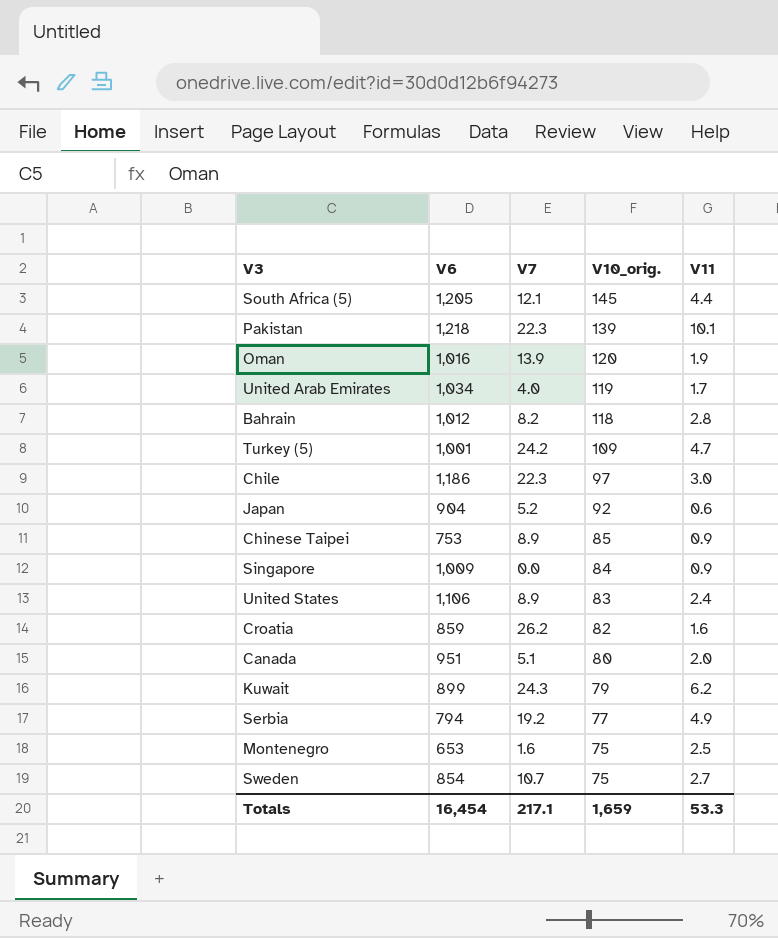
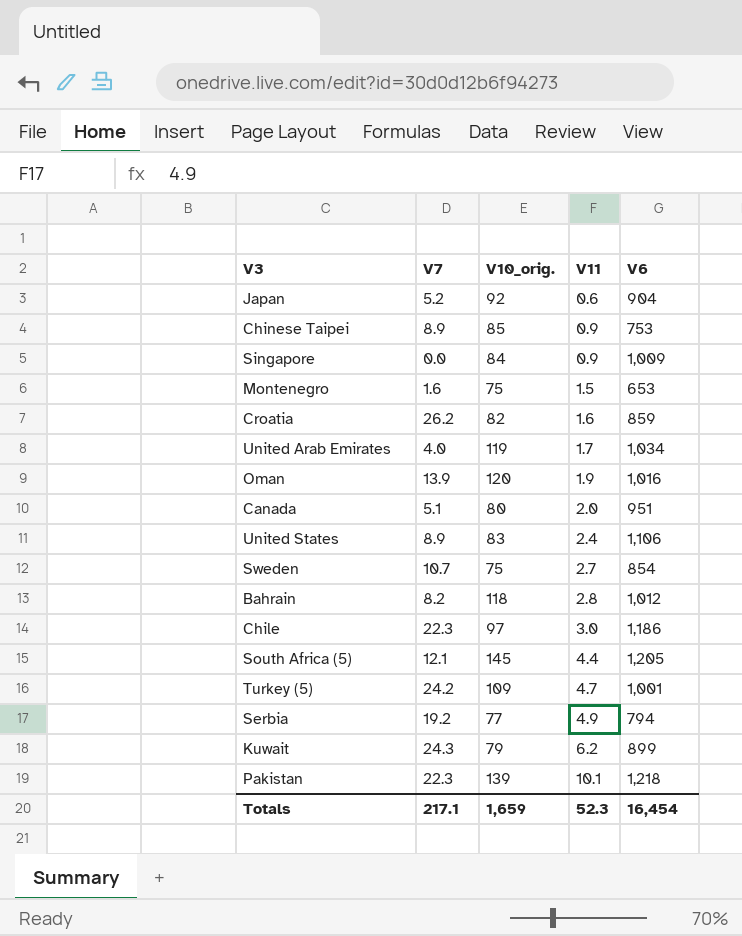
row order: V10_orig. descending -> V11 ascending
column V6 | position: 2 -> 5
Montenegro | V11: 2.5 -> 1.5
Totals | V11: 53.3 -> 52.3

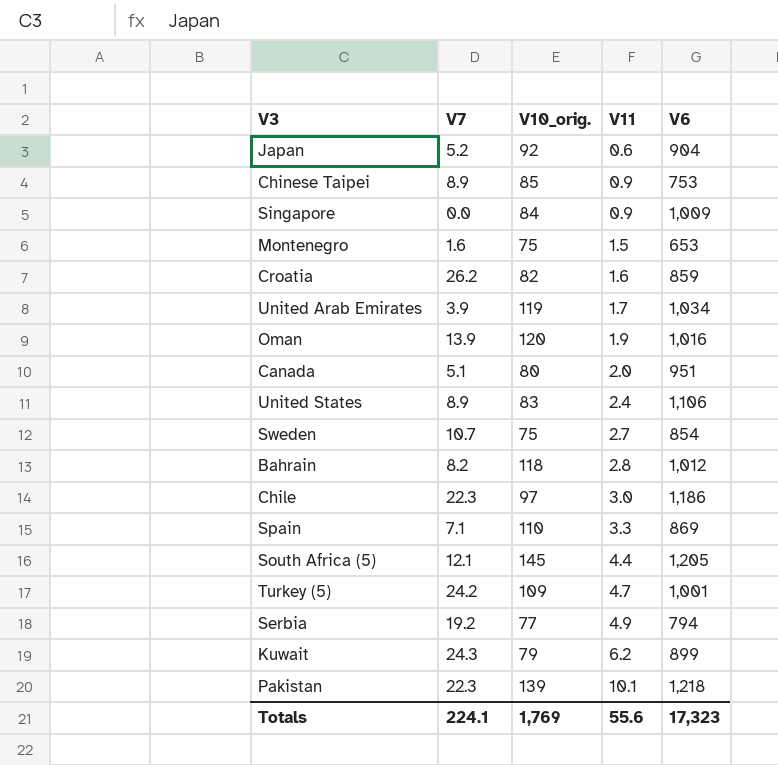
United Arab Emirates | V7: 4.0 -> 3.9
row Spain: none -> 7.1 | 110 | 3.3 | 869
Totals | V7: 217.1 -> 224.1
Totals | V10_orig.: 1,659 -> 1,769
Totals | V11: 52.3 -> 55.6
Totals | V6: 16,454 -> 17,323

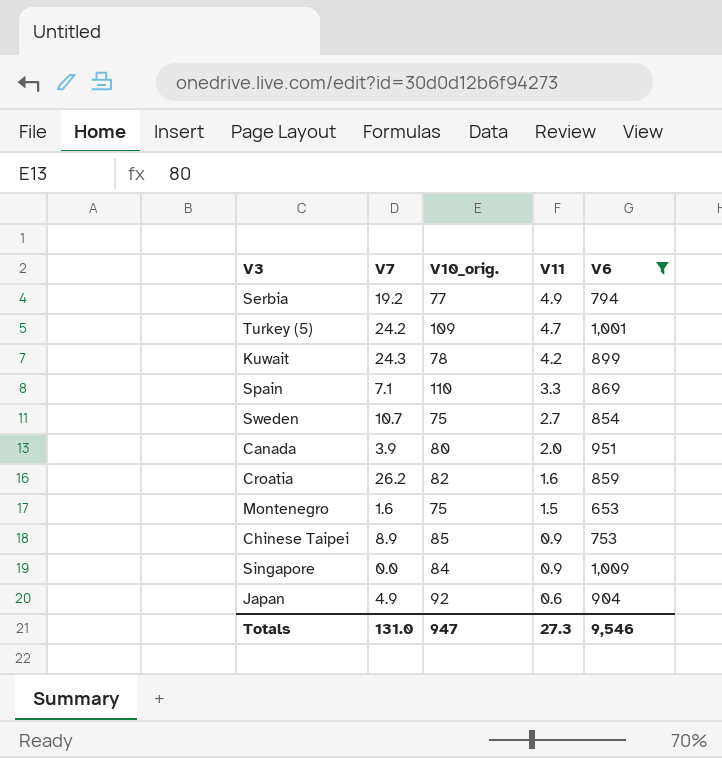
filter: none -> V6 <= 1,009
row order: V11 ascending -> V11 descending
Kuwait | V10_orig.: 79 -> 78
Kuwait | V11: 6.2 -> 4.2
Canada | V7: 5.1 -> 3.9
Japan | V7: 5.2 -> 4.9
Totals | V7: 224.1 -> 131.0
Totals | V10_orig.: 1,769 -> 947
Totals | V11: 55.6 -> 27.3
Totals | V6: 17,323 -> 9,546

